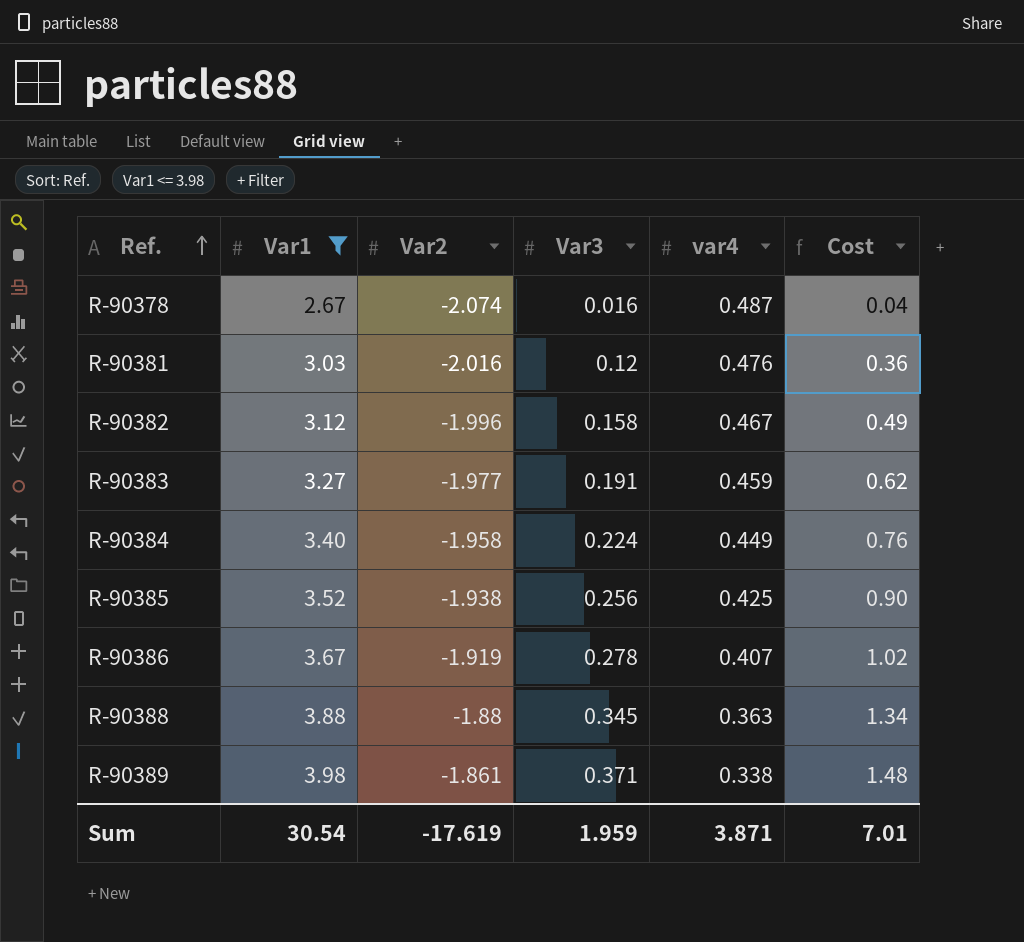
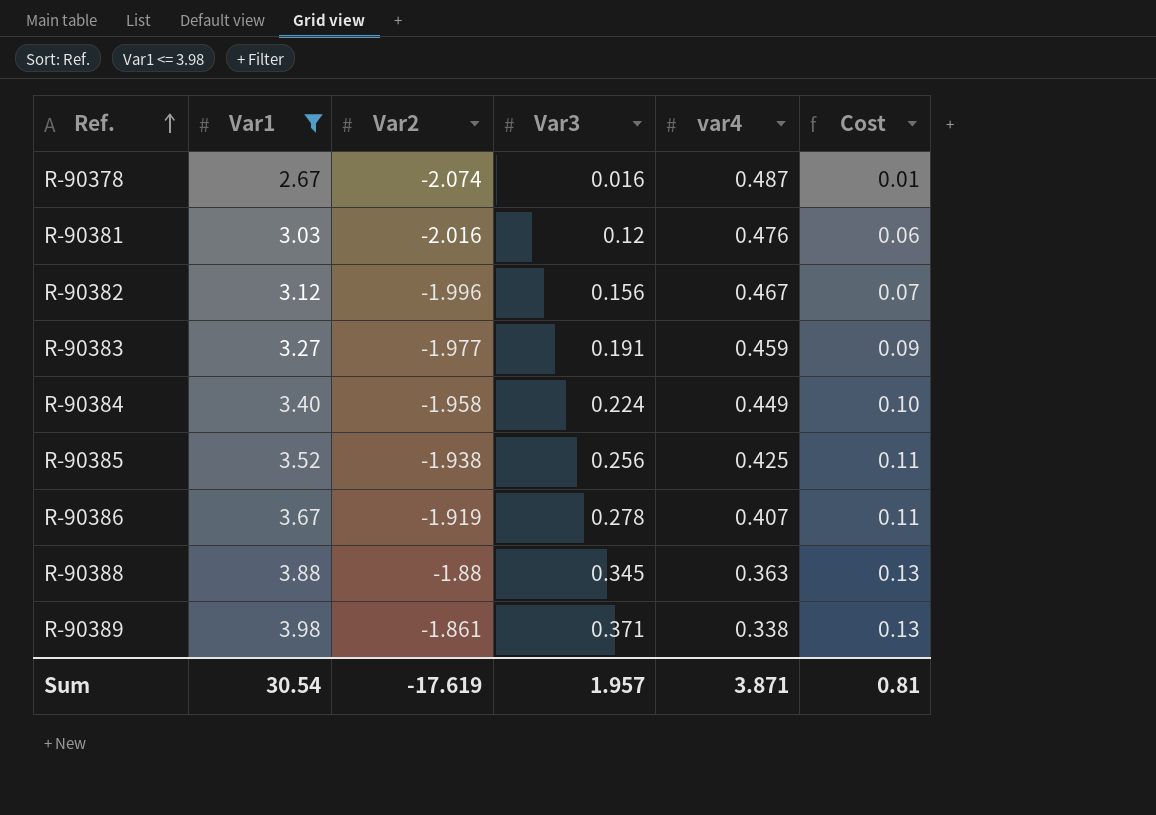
column Cost | formula: [Var1] * [Var3] -> [Var3] * [var4]
R-90382 | Var3: 0.158 -> 0.156
Sum | Var3: 1.959 -> 1.957
Sum | Cost: 7.01 -> 0.81

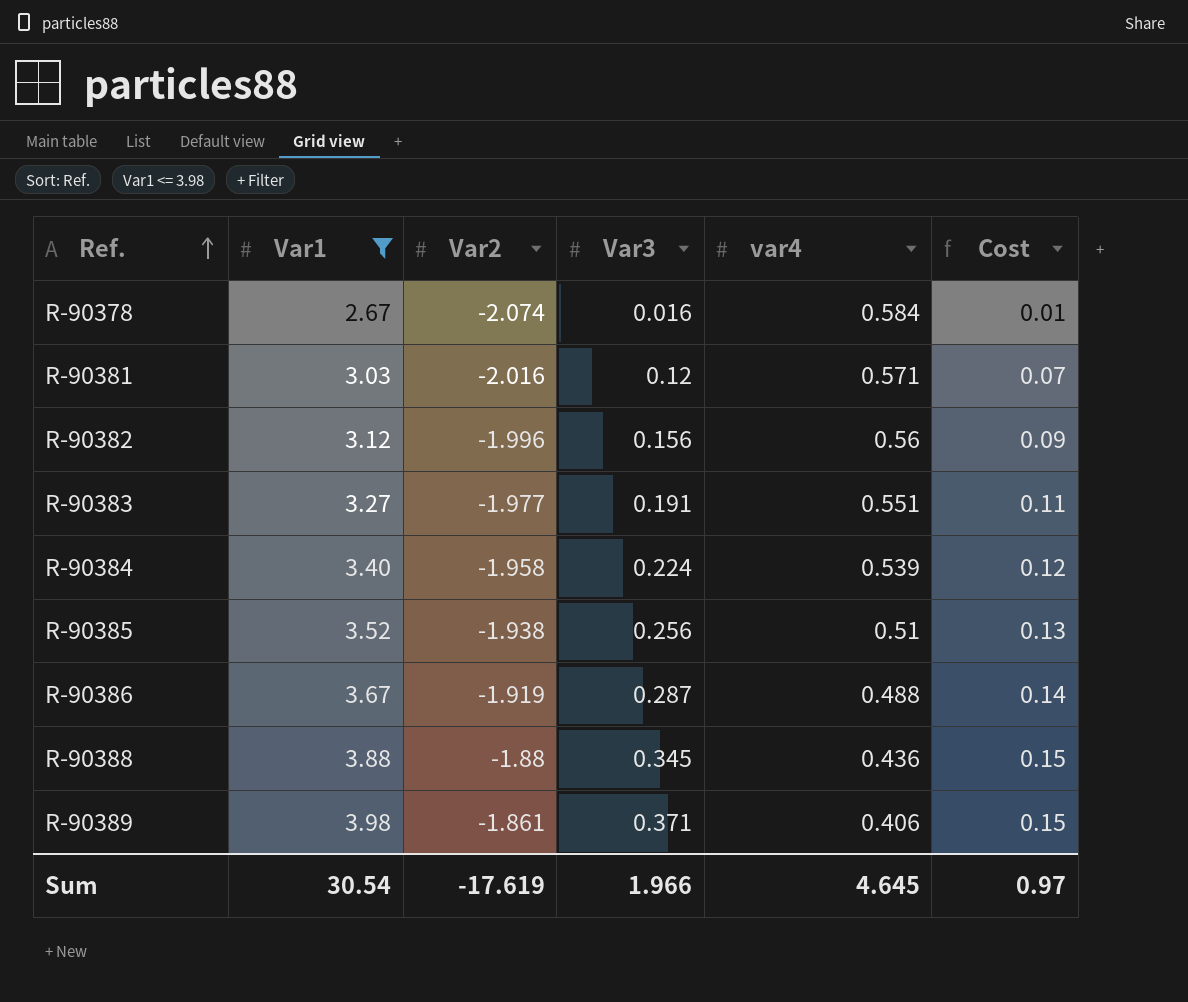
R-90378 | var4: 0.487 -> 0.584
R-90381 | var4: 0.476 -> 0.571
R-90381 | Cost: 0.06 -> 0.07
R-90382 | var4: 0.467 -> 0.56
R-90382 | Cost: 0.07 -> 0.09
R-90383 | var4: 0.459 -> 0.551
R-90383 | Cost: 0.09 -> 0.11
R-90384 | var4: 0.449 -> 0.539
R-90384 | Cost: 0.10 -> 0.12
R-90385 | var4: 0.425 -> 0.51
R-90385 | Cost: 0.11 -> 0.13
R-90386 | Var3: 0.278 -> 0.287
R-90386 | var4: 0.407 -> 0.488
R-90386 | Cost: 0.11 -> 0.14
R-90388 | var4: 0.363 -> 0.436
R-90388 | Cost: 0.13 -> 0.15
R-90389 | var4: 0.338 -> 0.406
R-90389 | Cost: 0.13 -> 0.15
Sum | Var3: 1.957 -> 1.966
Sum | var4: 3.871 -> 4.645
Sum | Cost: 0.81 -> 0.97

